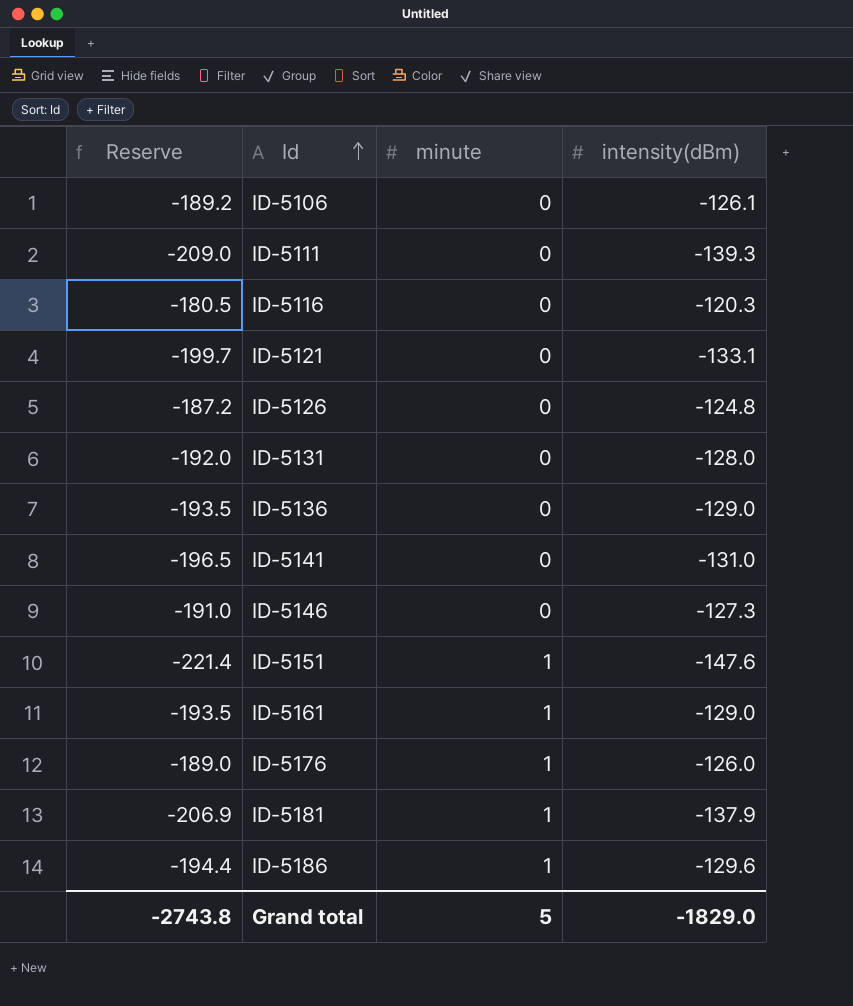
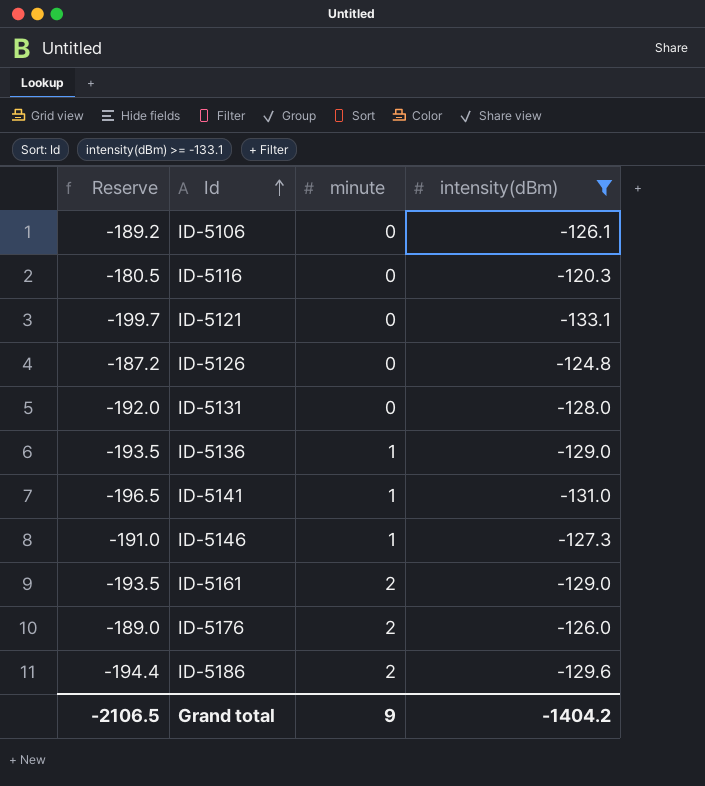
filter: none -> intensity(dBm) >= -133.1
ID-5136 | minute: 0 -> 1
ID-5141 | minute: 0 -> 1
ID-5146 | minute: 0 -> 1
ID-5161 | minute: 1 -> 2
ID-5176 | minute: 1 -> 2
ID-5186 | minute: 1 -> 2
Grand total | Reserve: -2743.8 -> -2106.5
Grand total | minute: 5 -> 9
Grand total | intensity(dBm): -1829.0 -> -1404.2

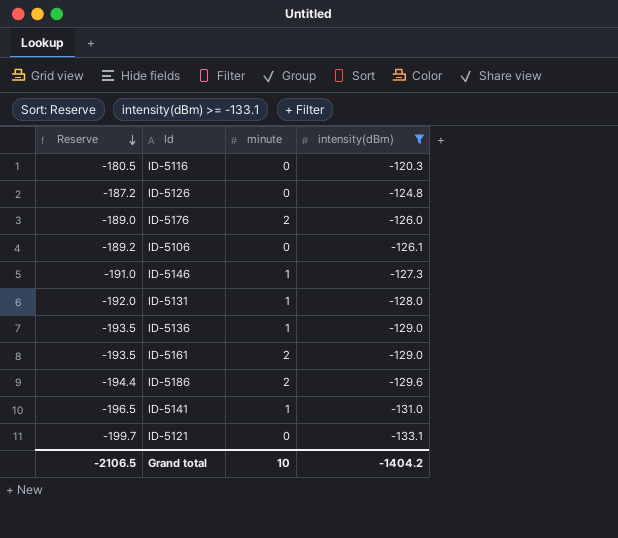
row order: Id ascending -> Reserve descending
ID-5131 | minute: 0 -> 1
Grand total | minute: 9 -> 10

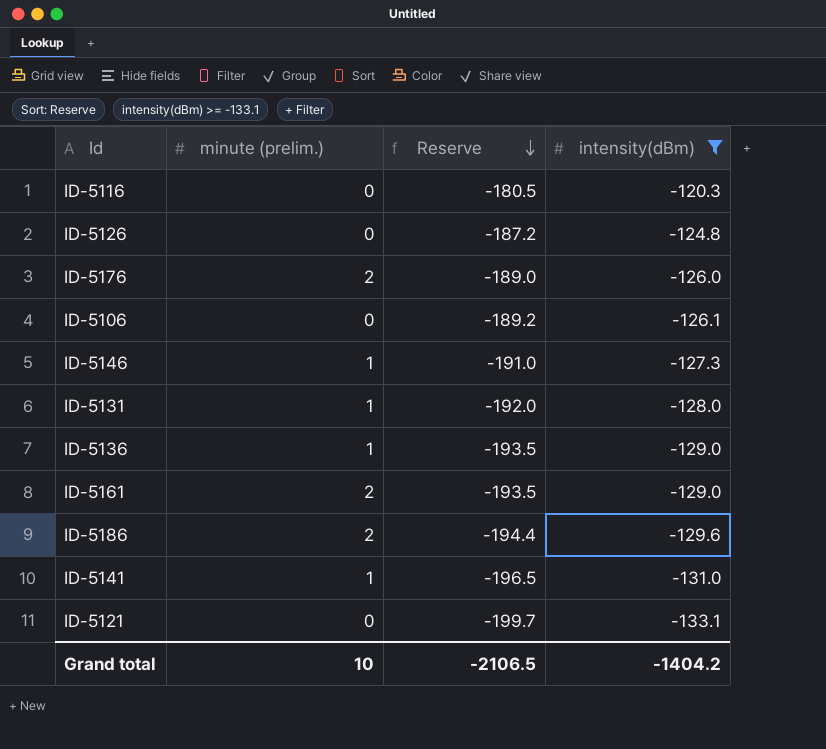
column name: minute -> minute (prelim.)
column Reserve | position: 1 -> 3

